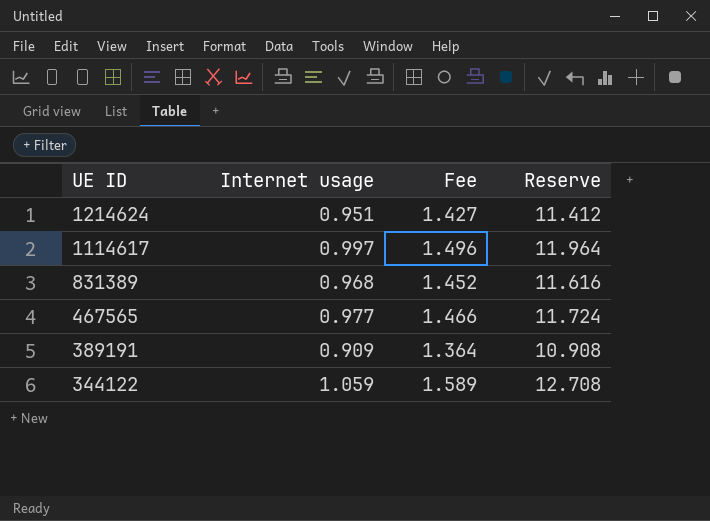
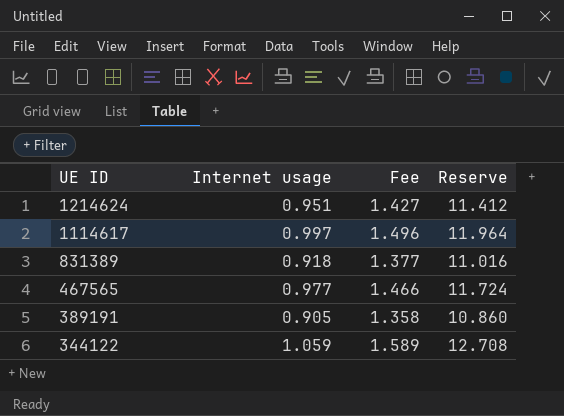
831389 | Internet usage: 0.968 -> 0.918
831389 | Fee: 1.452 -> 1.377
831389 | Reserve: 11.616 -> 11.016
389191 | Internet usage: 0.909 -> 0.905
389191 | Fee: 1.364 -> 1.358
389191 | Reserve: 10.908 -> 10.860

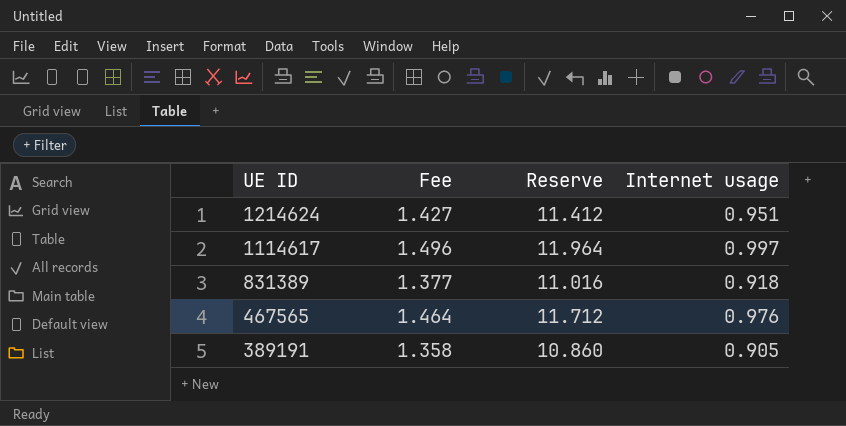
column Internet usage | position: 2 -> 4
row 344122: 1.059 | 1.589 | 12.708 -> none
467565 | Fee: 1.466 -> 1.464
467565 | Reserve: 11.724 -> 11.712
467565 | Internet usage: 0.977 -> 0.976

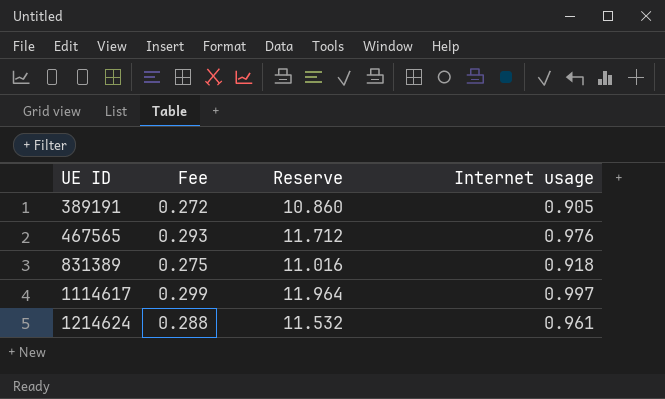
row order: UE ID descending -> UE ID ascending
column Fee | formula: [Internet usage] * 1.5 -> [Internet usage] * 0.3
1214624 | Reserve: 11.412 -> 11.532
1214624 | Internet usage: 0.951 -> 0.961

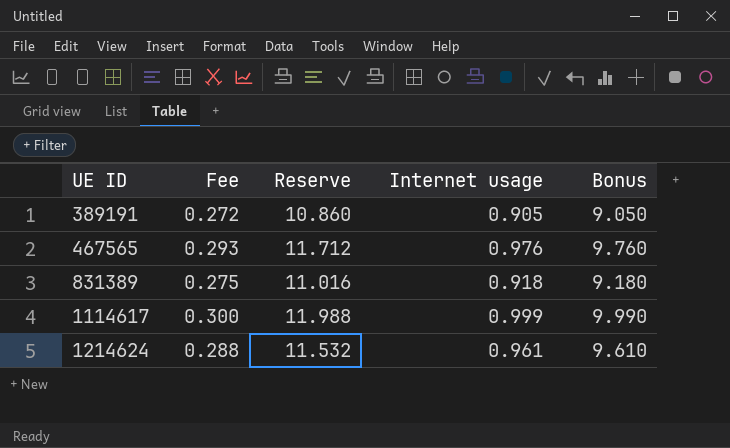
column Bonus | formula: none -> [Internet usage] * 10
1114617 | Fee: 0.299 -> 0.300
1114617 | Reserve: 11.964 -> 11.988
1114617 | Internet usage: 0.997 -> 0.999

